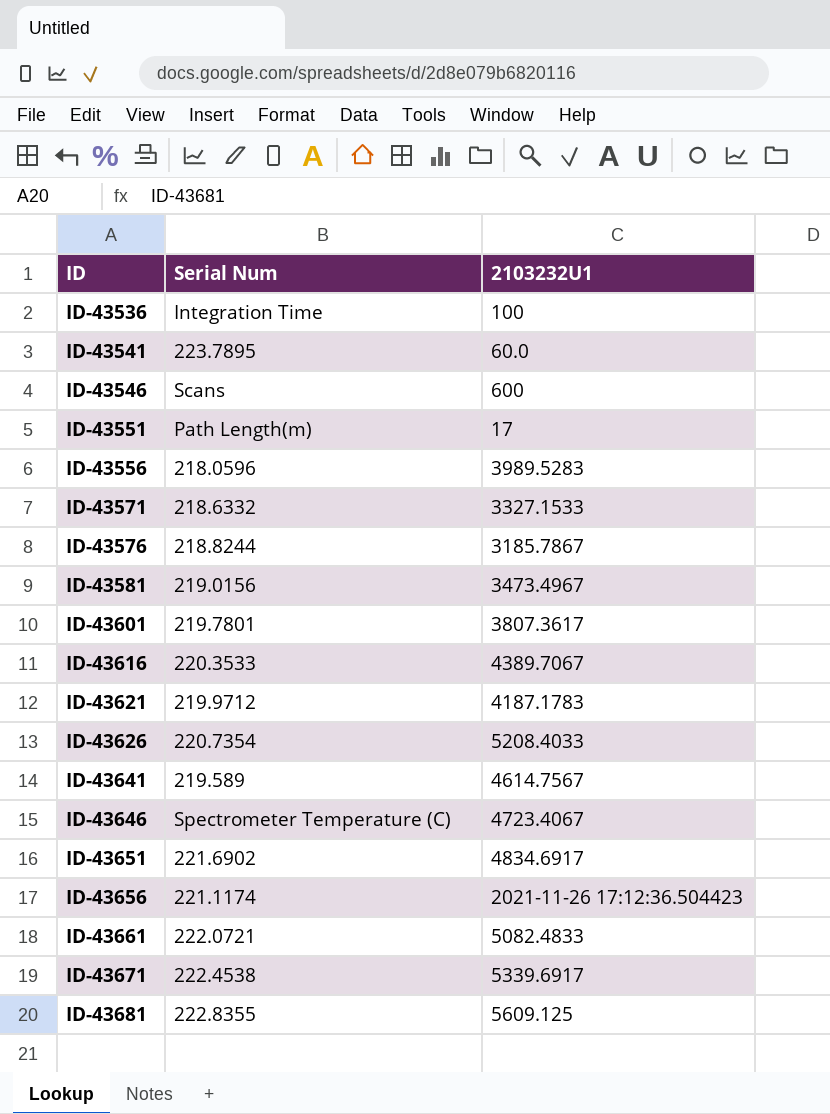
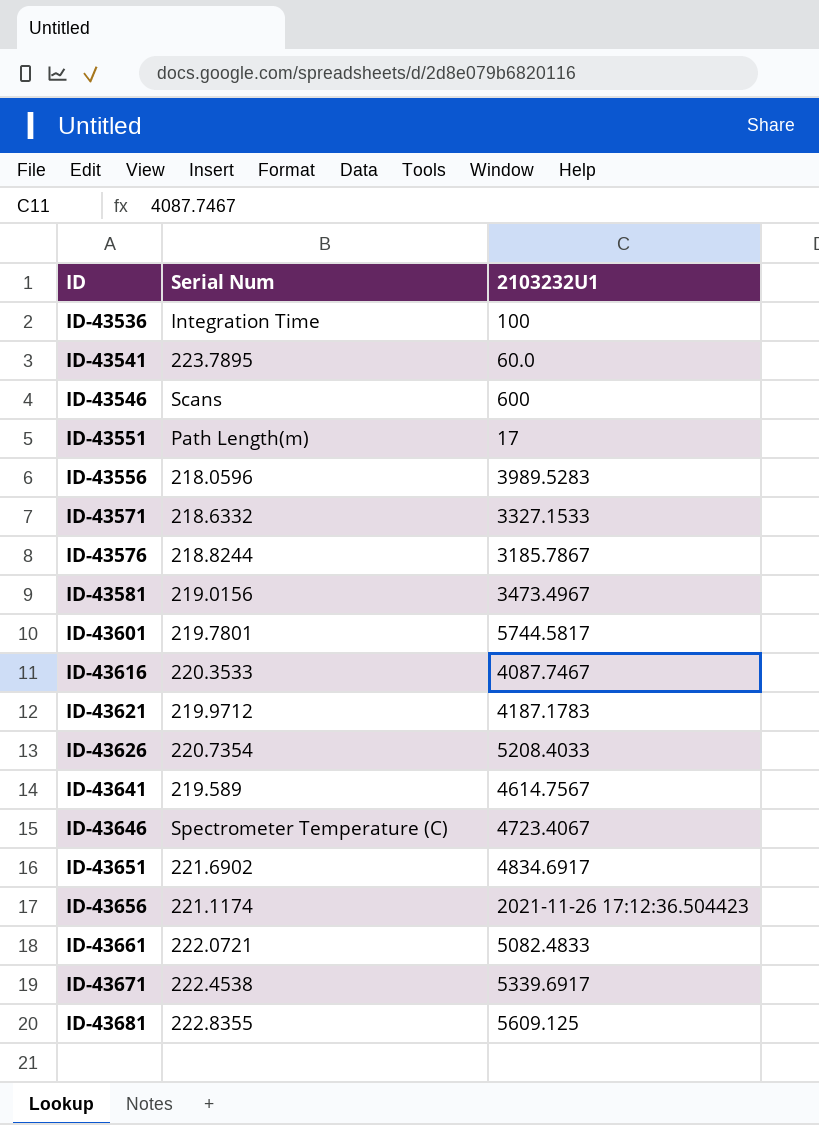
ID-43601 | 2103232U1: 3807.3617 -> 5744.5817
ID-43616 | 2103232U1: 4389.7067 -> 4087.7467

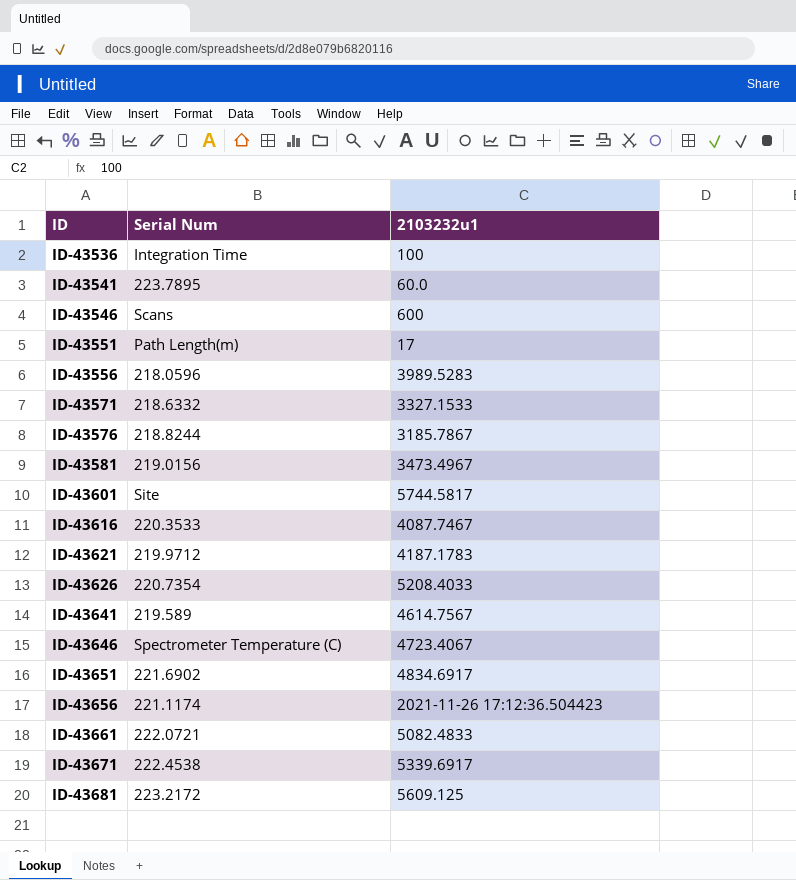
column name: 2103232U1 -> 2103232u1
ID-43601 | Serial Num: 219.7801 -> Site
ID-43681 | Serial Num: 222.8355 -> 223.2172

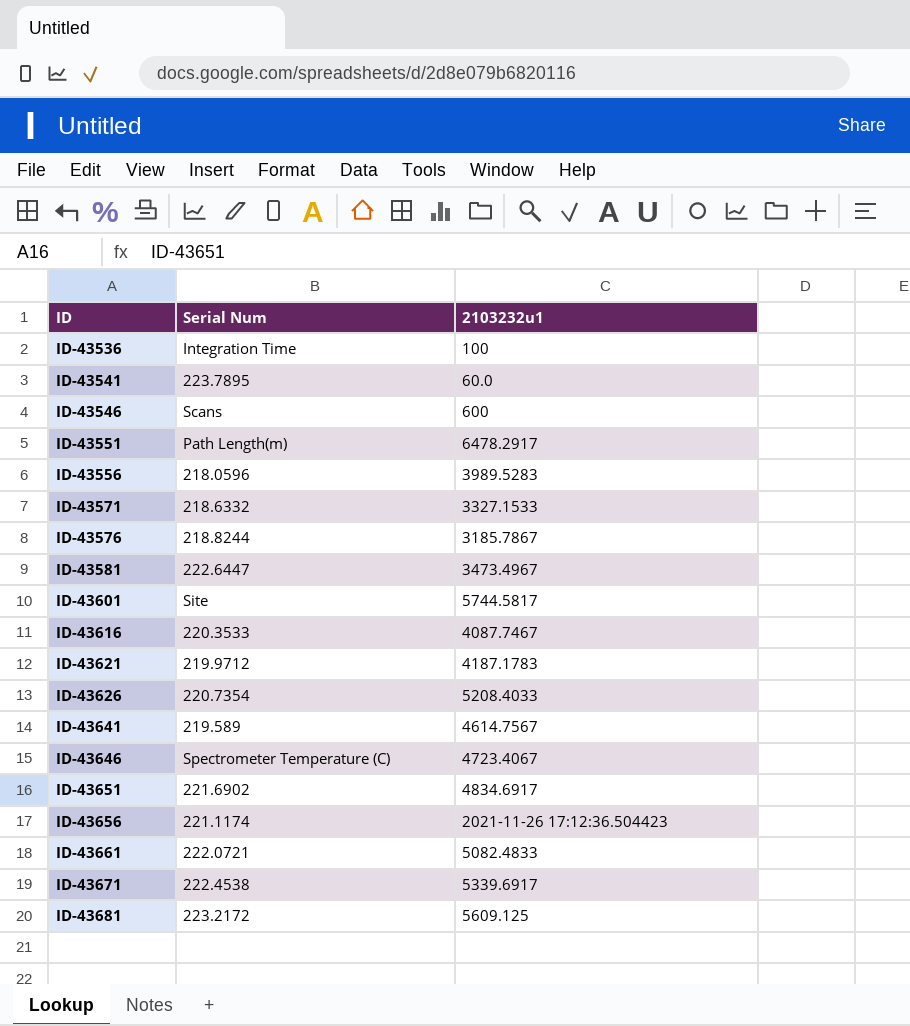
ID-43551 | 2103232u1: 17 -> 6478.2917
ID-43581 | Serial Num: 219.0156 -> 222.6447

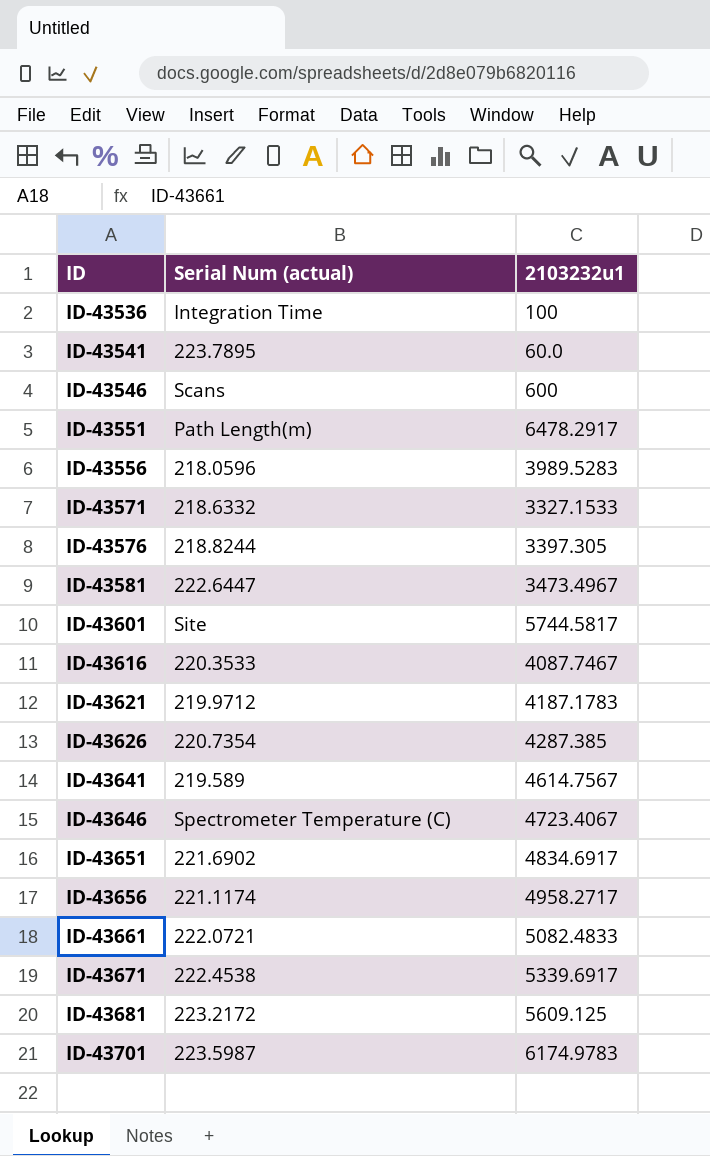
column name: Serial Num -> Serial Num (actual)
ID-43576 | 2103232u1: 3185.7867 -> 3397.305
ID-43626 | 2103232u1: 5208.4033 -> 4287.385
ID-43656 | 2103232u1: 2021-11-26 17:12:36.504423 -> 4958.2717
row ID-43701: none -> 223.5987 | 6174.9783

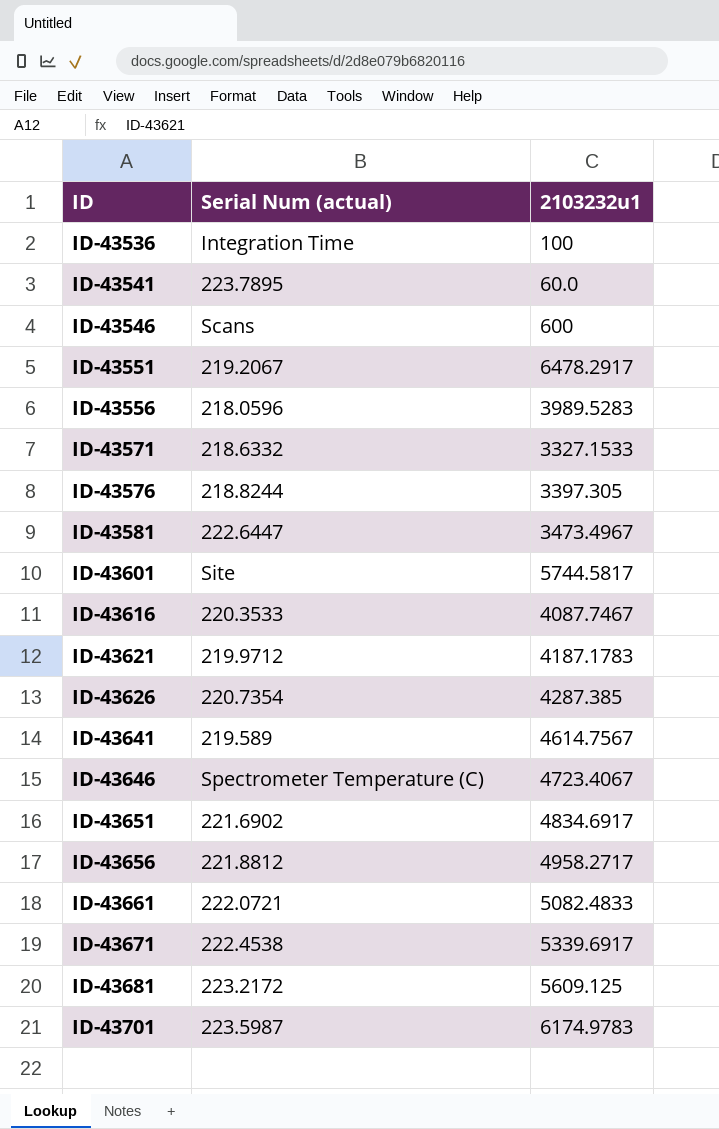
ID-43551 | Serial Num (actual): Path Length(m) -> 219.2067
ID-43656 | Serial Num (actual): 221.1174 -> 221.8812

